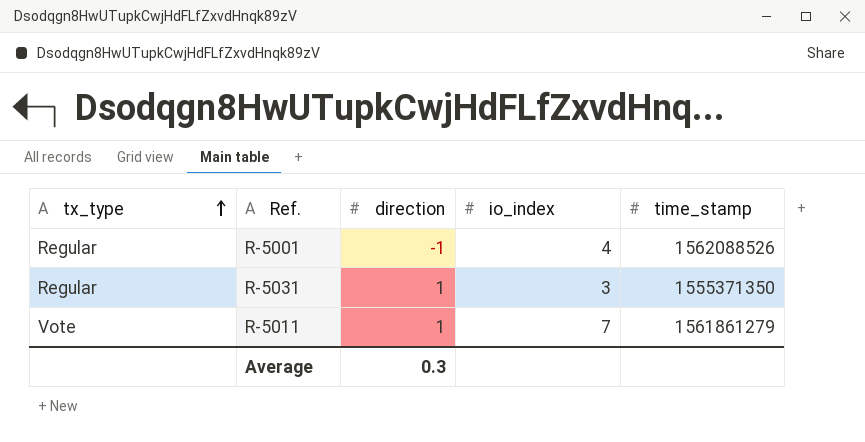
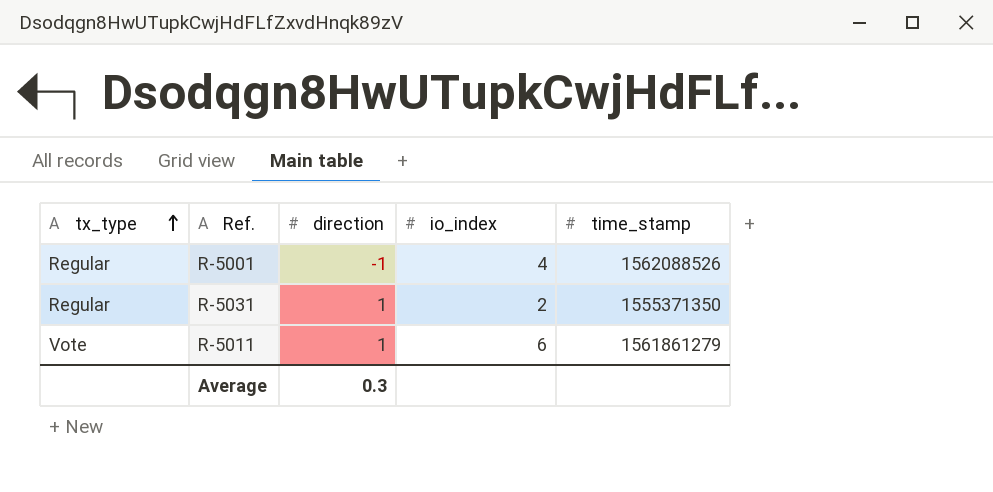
R-5031 | io_index: 3 -> 2
R-5011 | io_index: 7 -> 6

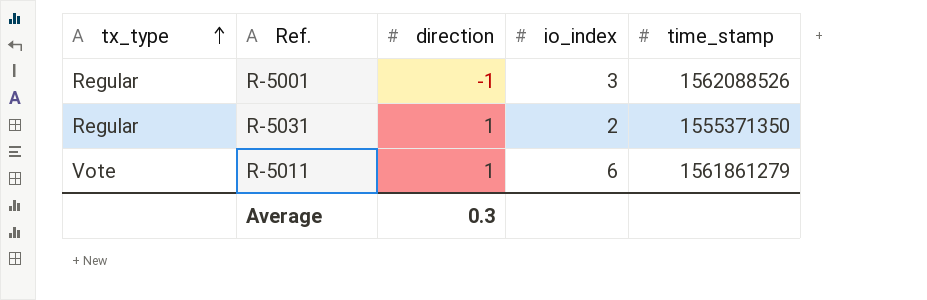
R-5001 | io_index: 4 -> 3

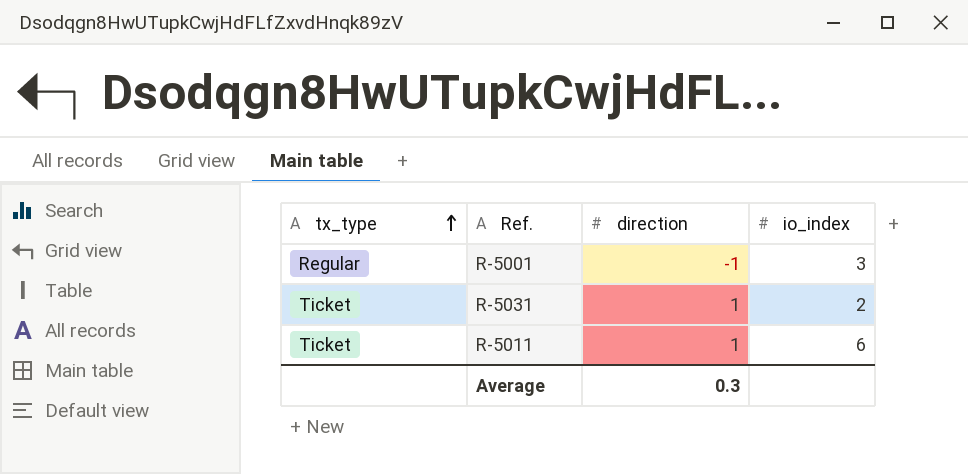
column time_stamp | position: 5 -> none
R-5031 | tx_type: Regular -> Ticket
R-5011 | tx_type: Vote -> Ticket

